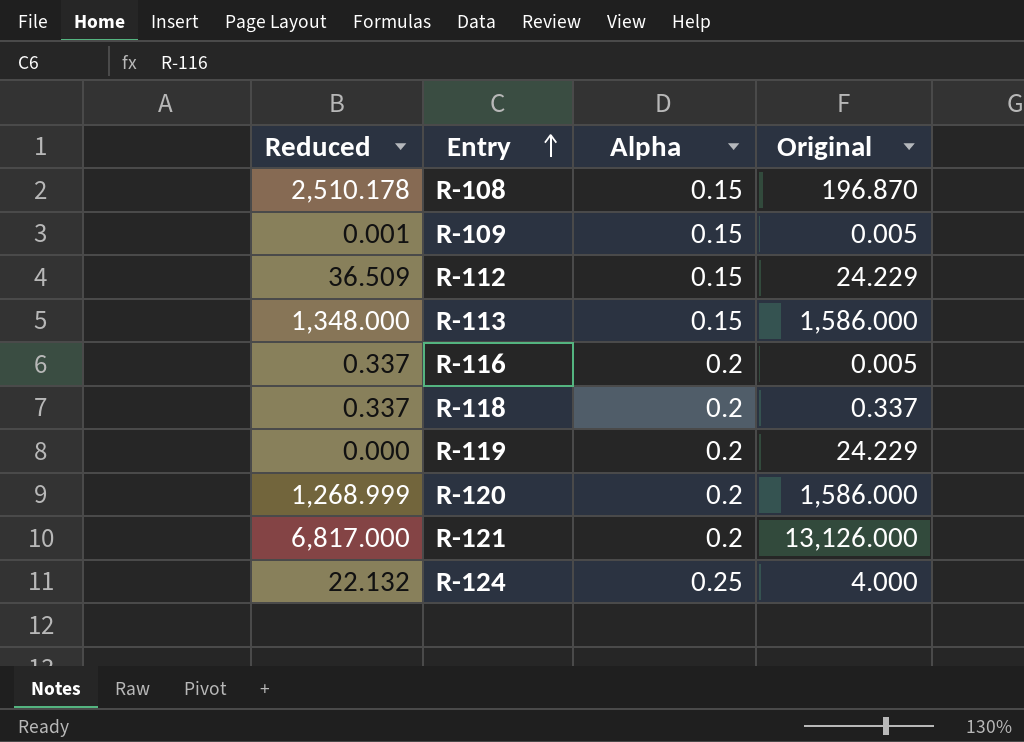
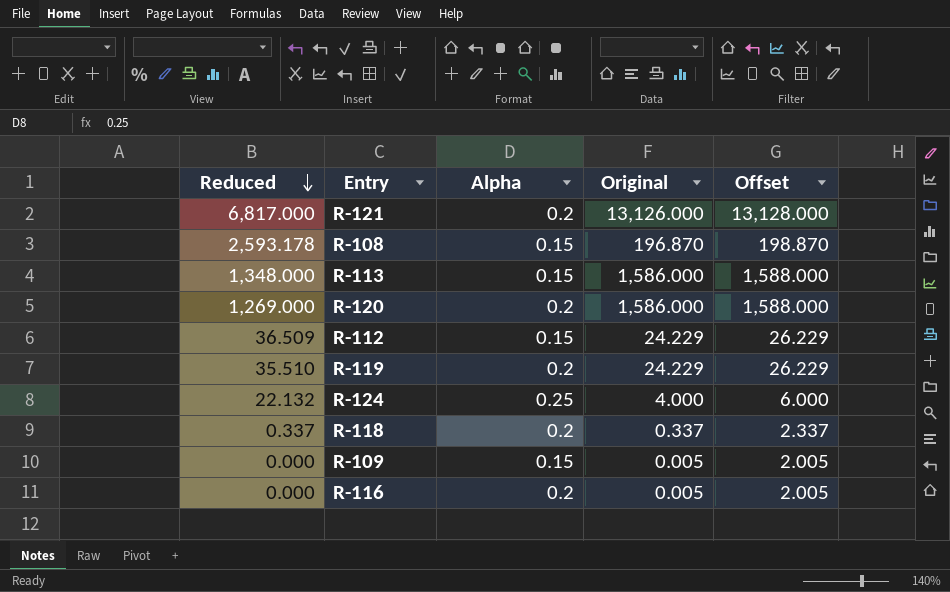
row order: Entry ascending -> Reduced descending
column Offset | formula: none -> [Original] + 2
R-108 | Reduced: 2,510.178 -> 2,593.178
R-120 | Reduced: 1,268.999 -> 1,269.000
R-119 | Reduced: 0.000 -> 35.510
R-109 | Reduced: 0.001 -> 0.000
R-116 | Reduced: 0.337 -> 0.000

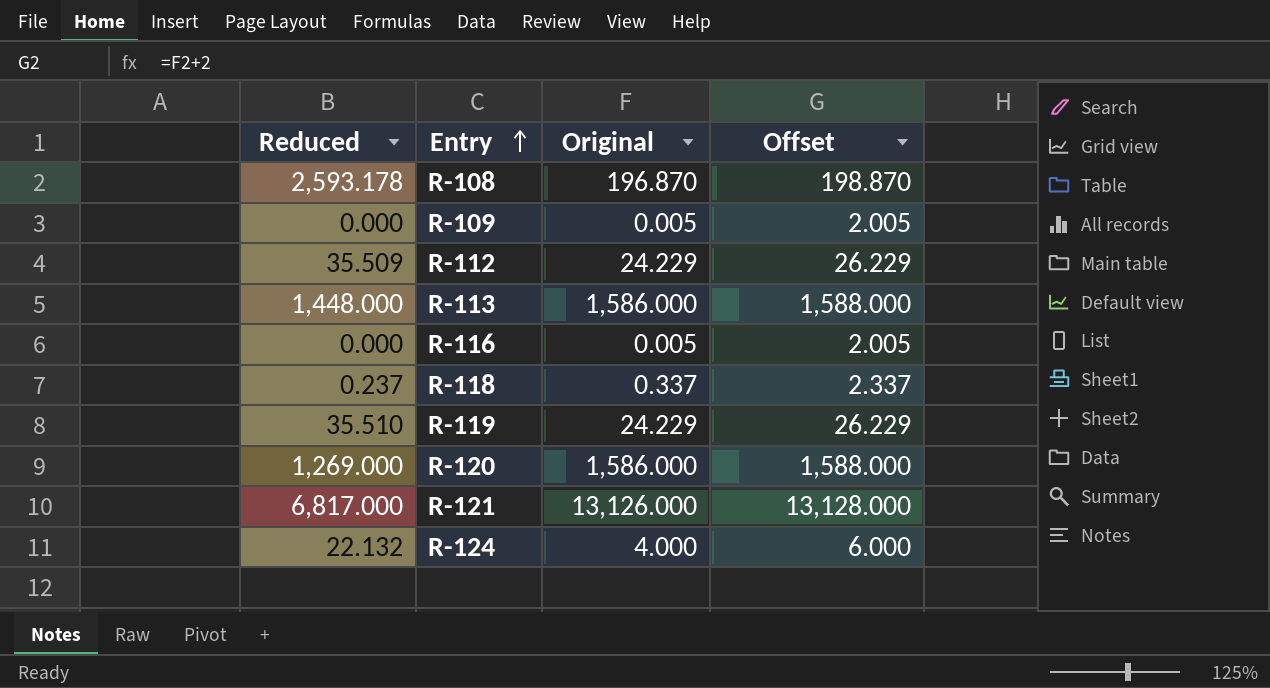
row order: Reduced descending -> Entry ascending
column Alpha | position: 3 -> none
R-112 | Reduced: 36.509 -> 35.509
R-113 | Reduced: 1,348.000 -> 1,448.000
R-118 | Reduced: 0.337 -> 0.237

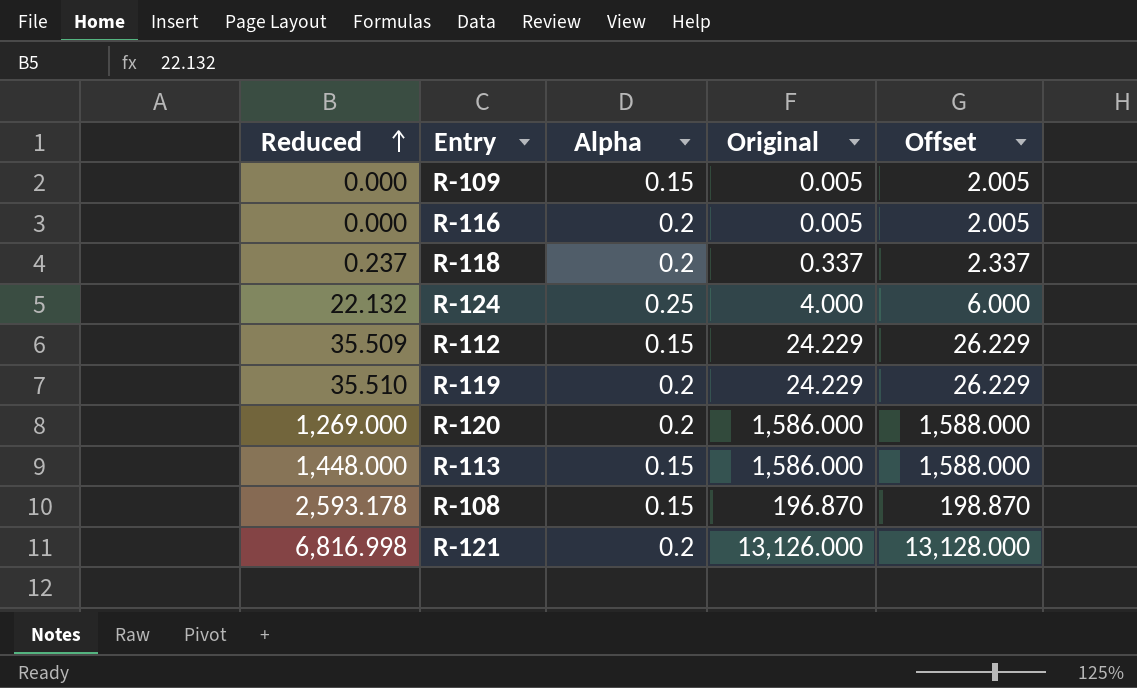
row order: Entry ascending -> Reduced ascending
column Alpha | position: none -> 3
R-121 | Reduced: 6,817.000 -> 6,816.998

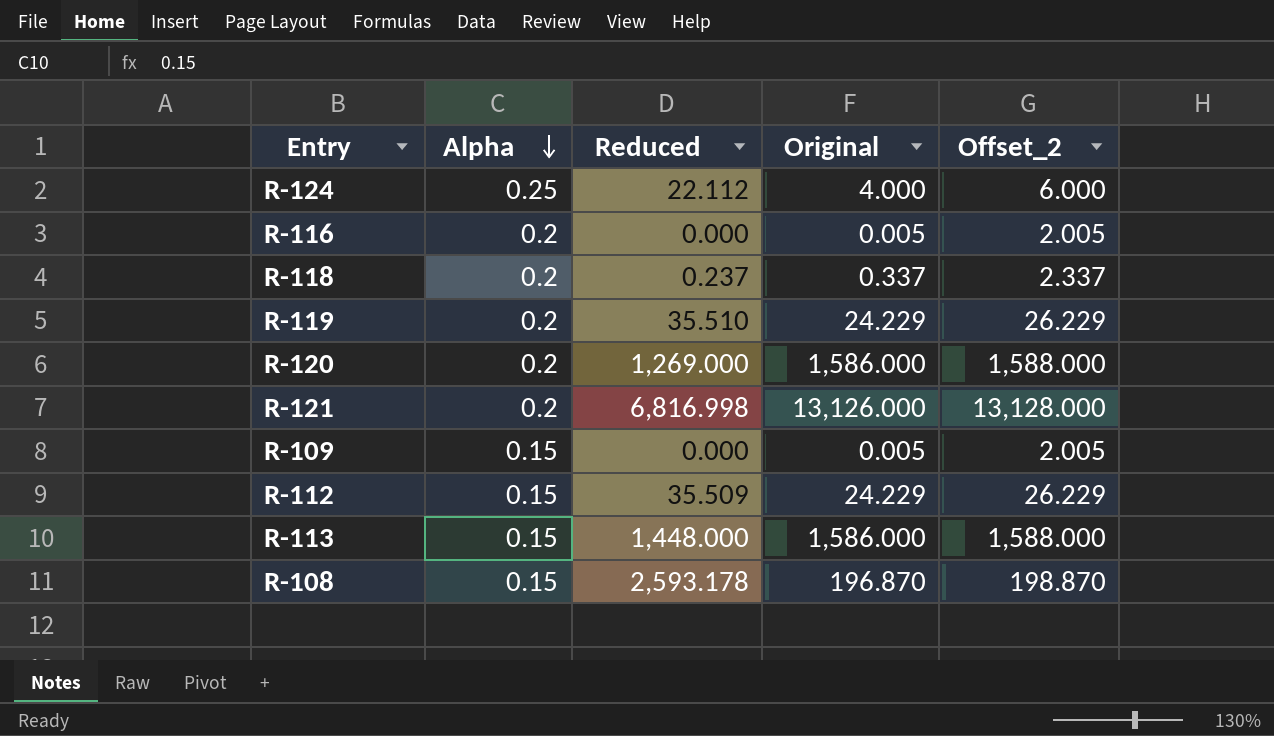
row order: Reduced ascending -> Alpha descending
column Reduced | position: 1 -> 3
column name: Offset -> Offset_2
R-124 | Reduced: 22.132 -> 22.112

